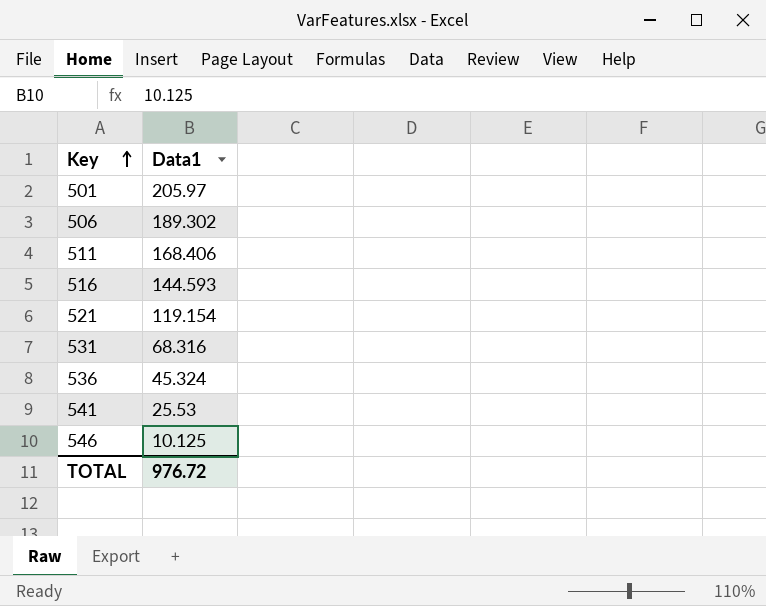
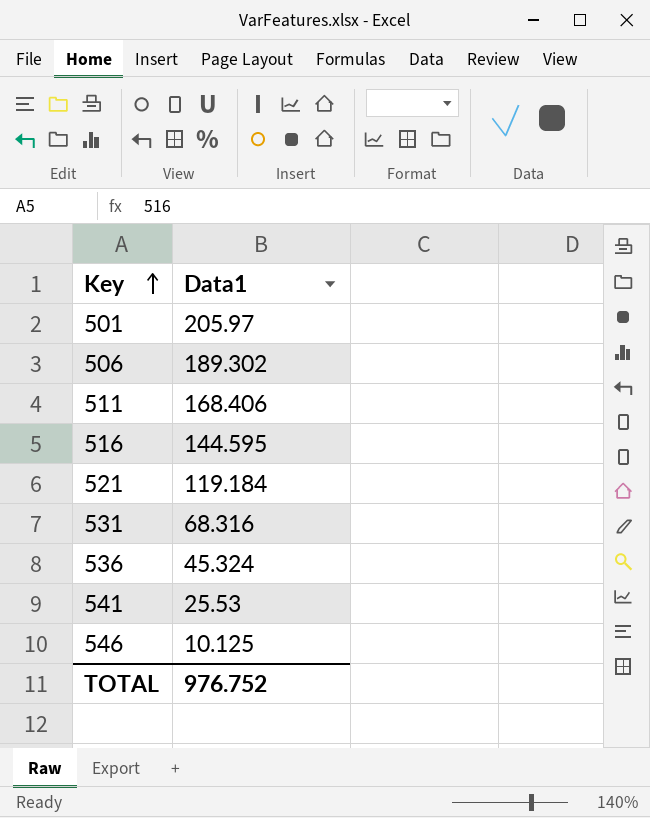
516 | Data1: 144.593 -> 144.595
521 | Data1: 119.154 -> 119.184
TOTAL | Data1: 976.72 -> 976.752

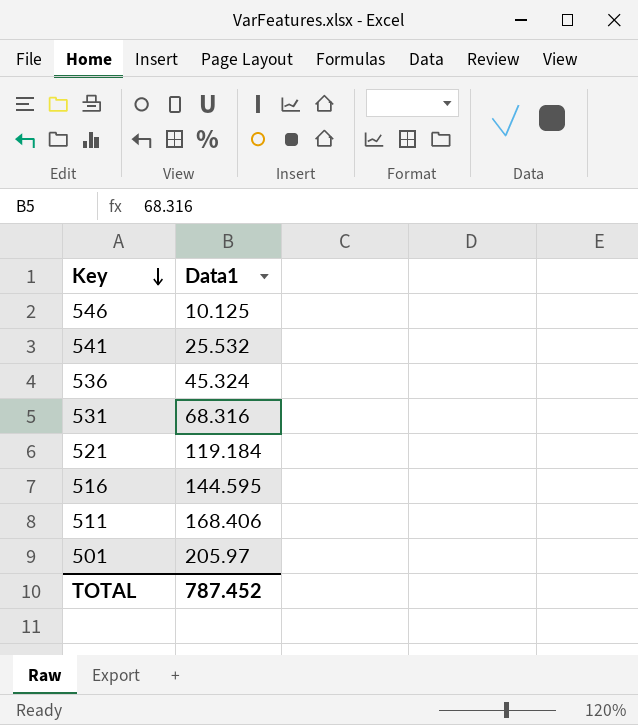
row order: Key ascending -> Key descending
row 506: 189.302 -> none
541 | Data1: 25.53 -> 25.532
TOTAL | Data1: 976.752 -> 787.452

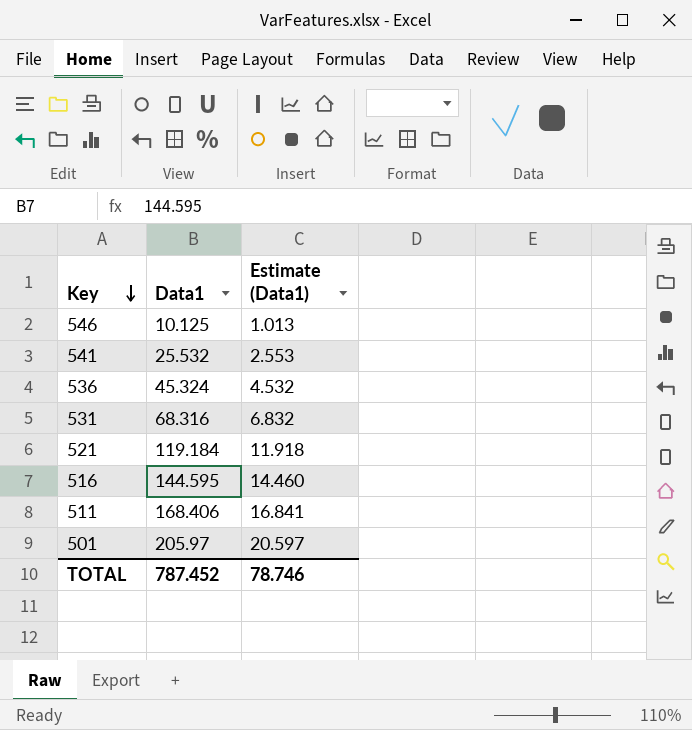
column Estimate (Data1) | formula: none -> [Data1] * 0.1

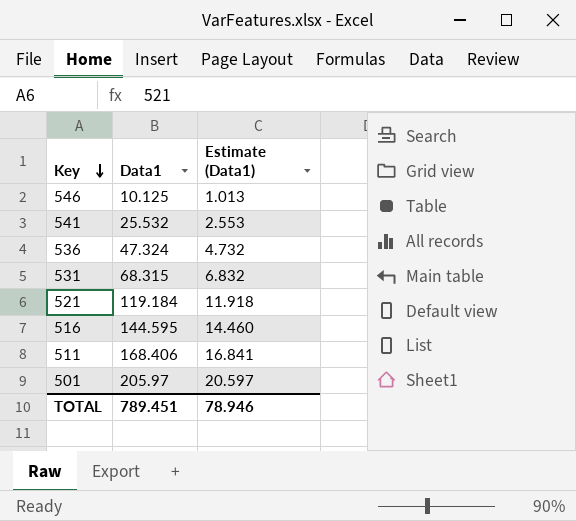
536 | Data1: 45.324 -> 47.324
536 | Estimate (Data1): 4.532 -> 4.732
531 | Data1: 68.316 -> 68.315
TOTAL | Data1: 787.452 -> 789.451
TOTAL | Estimate (Data1): 78.746 -> 78.946

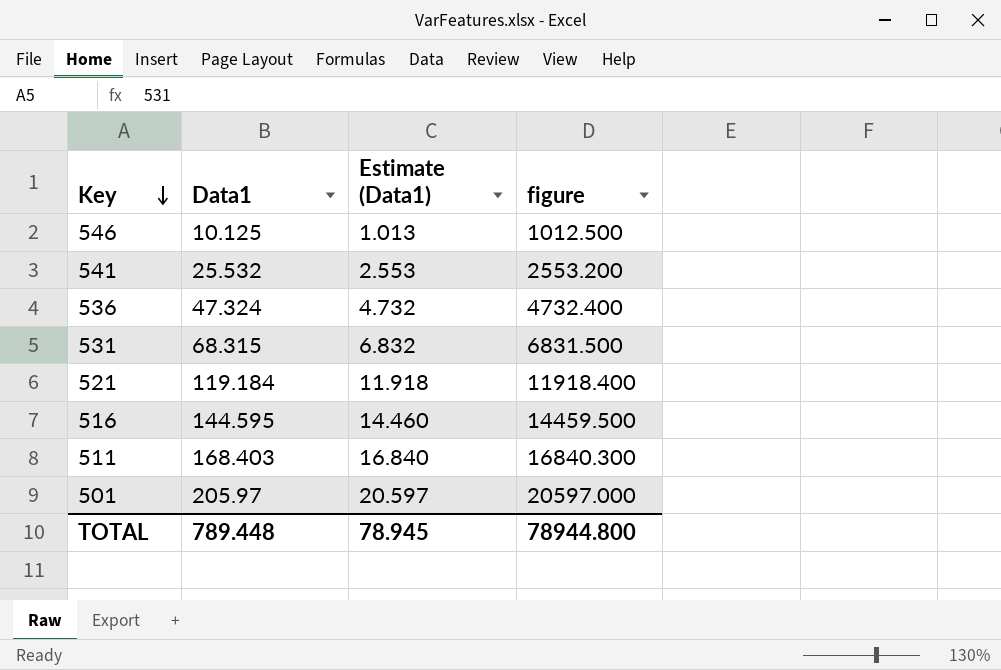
column figure | formula: none -> [Data1] * 100
511 | Data1: 168.406 -> 168.403
511 | Estimate (Data1): 16.841 -> 16.840
TOTAL | Data1: 789.451 -> 789.448
TOTAL | Estimate (Data1): 78.946 -> 78.945

